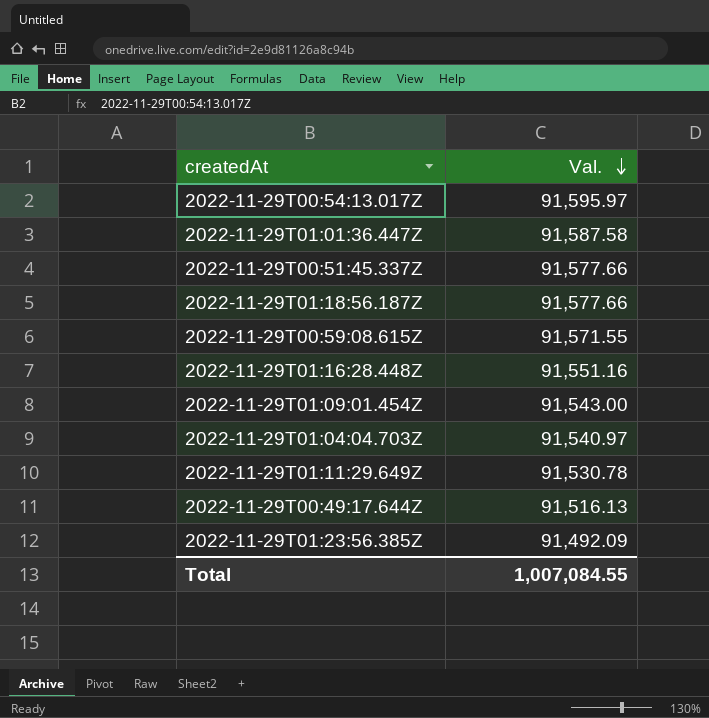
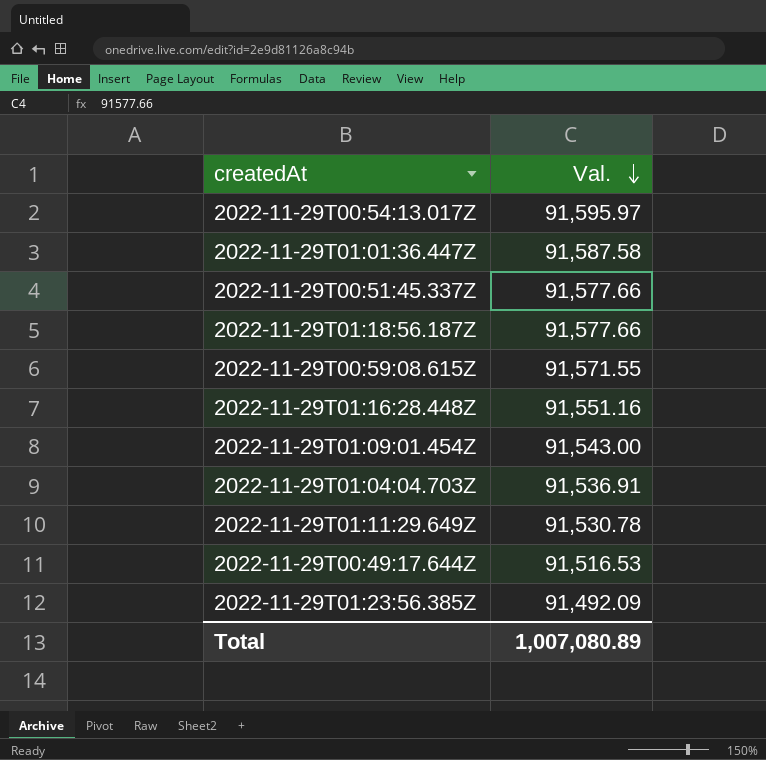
2022-11-29T01:04:04.703Z | Val.: 91,540.97 -> 91,536.91
2022-11-29T00:49:17.644Z | Val.: 91,516.13 -> 91,516.53
Total | Val.: 1,007,084.55 -> 1,007,080.89

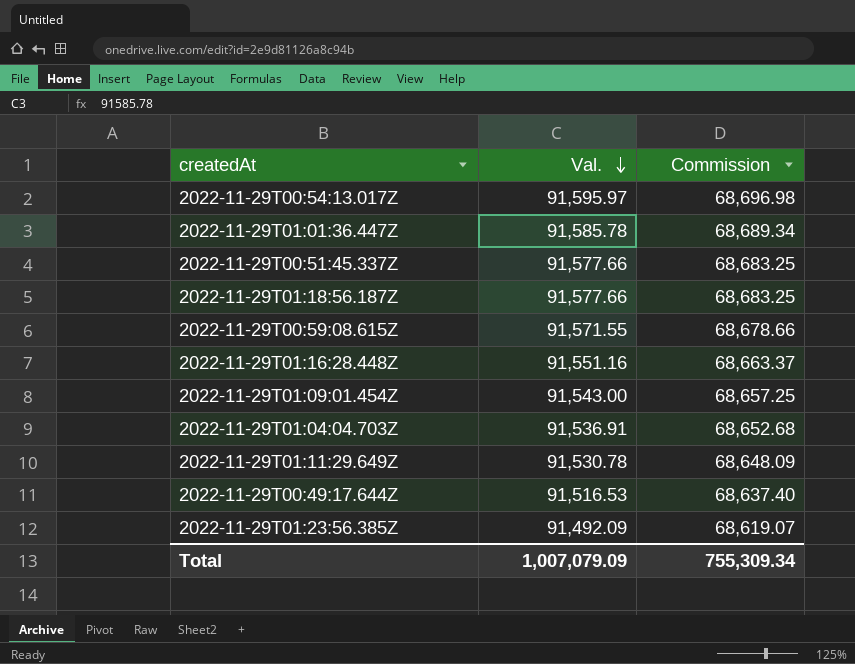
column Commission | formula: none -> [Val.] * 0.75
2022-11-29T01:01:36.447Z | Val.: 91,587.58 -> 91,585.78
Total | Val.: 1,007,080.89 -> 1,007,079.09

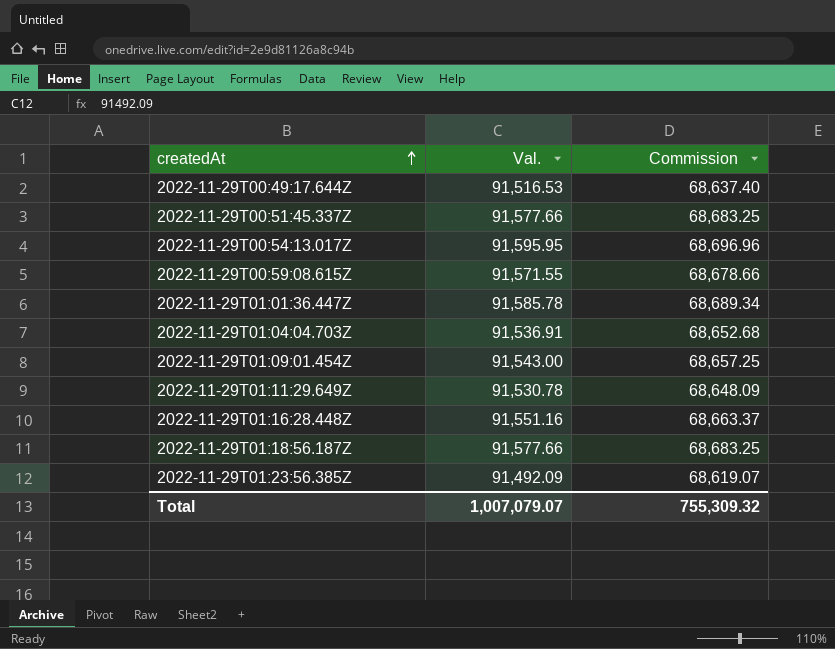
row order: Val. descending -> createdAt ascending
2022-11-29T00:54:13.017Z | Val.: 91,595.97 -> 91,595.95
2022-11-29T00:54:13.017Z | Commission: 68,696.98 -> 68,696.96
Total | Val.: 1,007,079.09 -> 1,007,079.07
Total | Commission: 755,309.34 -> 755,309.32

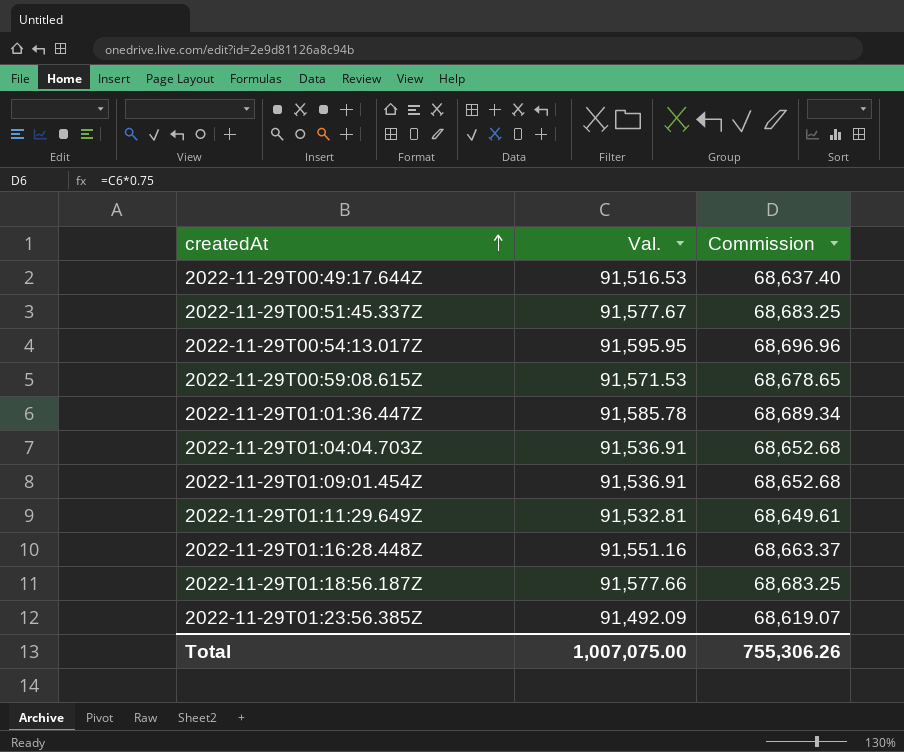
2022-11-29T00:51:45.337Z | Val.: 91,577.66 -> 91,577.67
2022-11-29T00:59:08.615Z | Val.: 91,571.55 -> 91,571.53
2022-11-29T00:59:08.615Z | Commission: 68,678.66 -> 68,678.65
2022-11-29T01:09:01.454Z | Val.: 91,543.00 -> 91,536.91
2022-11-29T01:09:01.454Z | Commission: 68,657.25 -> 68,652.68
2022-11-29T01:11:29.649Z | Val.: 91,530.78 -> 91,532.81
2022-11-29T01:11:29.649Z | Commission: 68,648.09 -> 68,649.61
Total | Val.: 1,007,079.07 -> 1,007,075.00
Total | Commission: 755,309.32 -> 755,306.26

